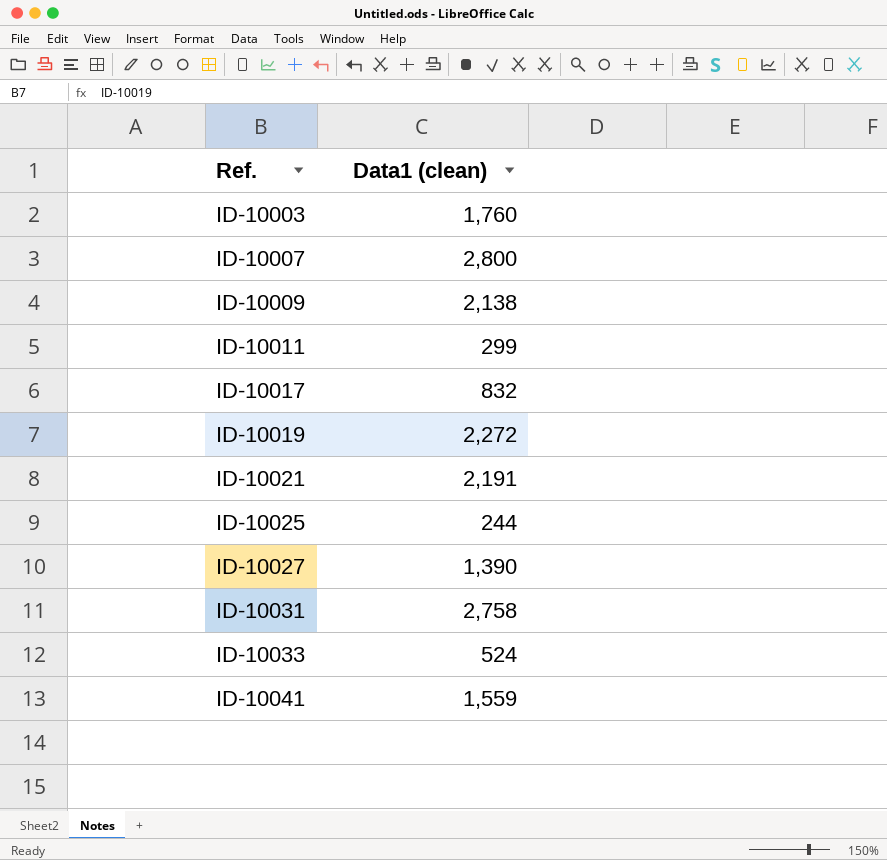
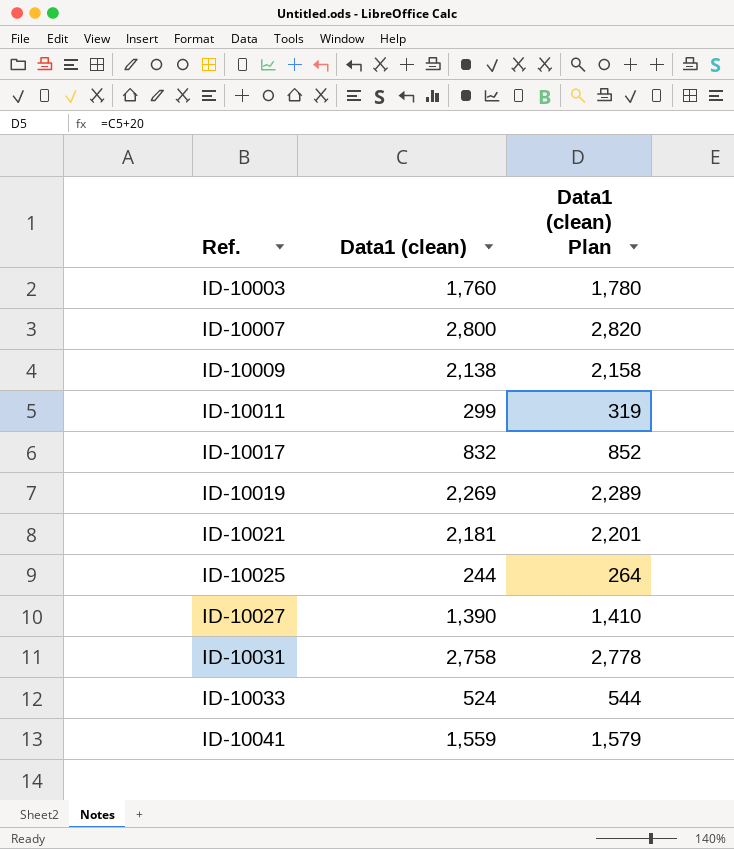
column Data1 (clean) Plan | formula: none -> [Data1 (clean)] + 20
ID-10019 | Data1 (clean): 2,272 -> 2,269
ID-10021 | Data1 (clean): 2,191 -> 2,181

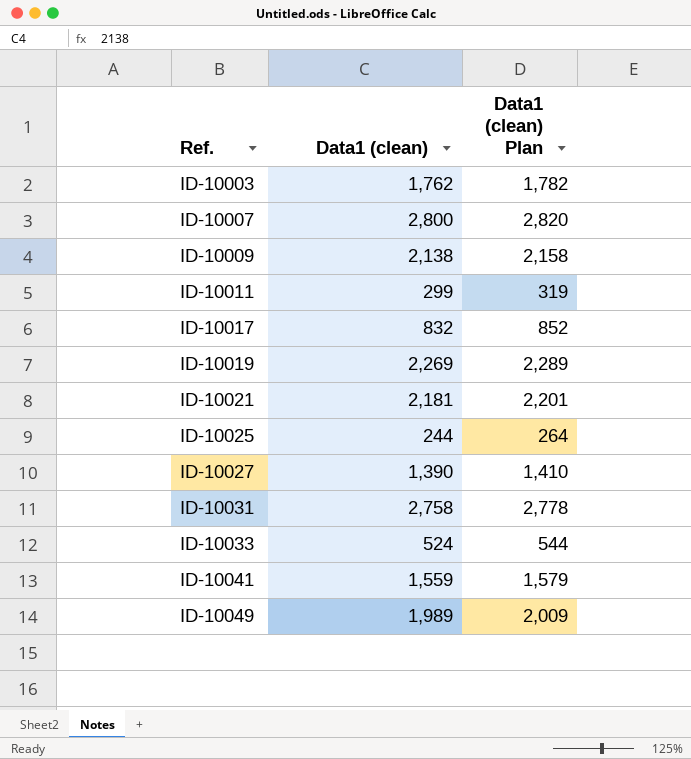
ID-10003 | Data1 (clean): 1,760 -> 1,762
ID-10003 | Data1 (clean) Plan: 1,780 -> 1,782
row ID-10049: none -> 1,989 | 2,009

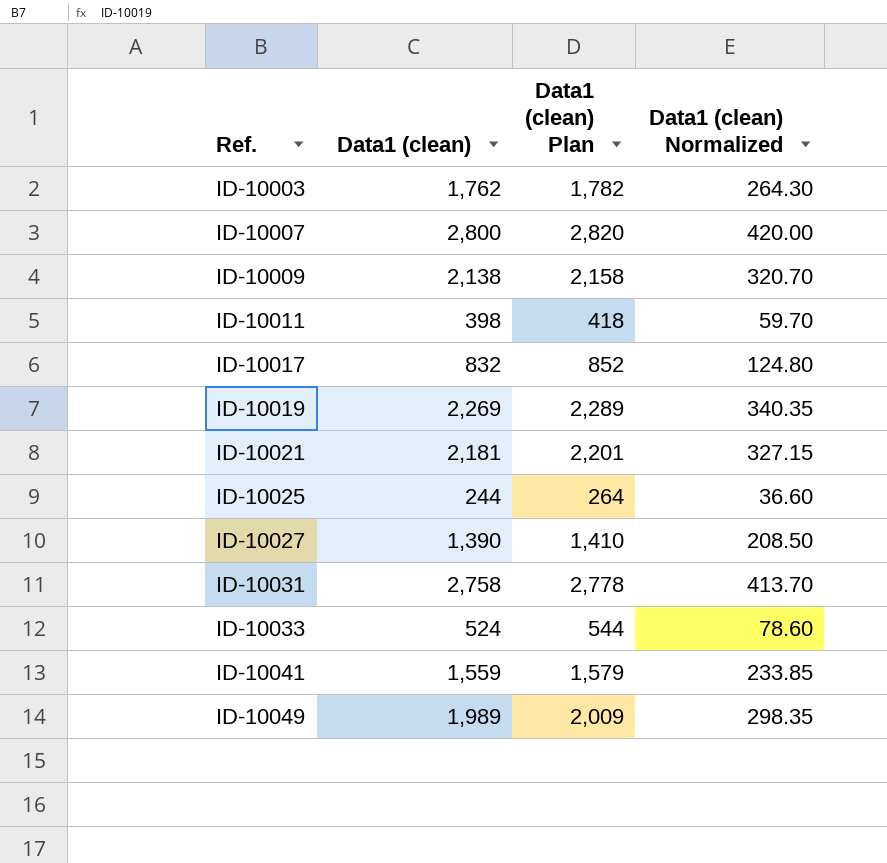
column Data1 (clean) Normalized | formula: none -> [Data1 (clean)] * 0.15
ID-10011 | Data1 (clean): 299 -> 398
ID-10011 | Data1 (clean) Plan: 319 -> 418

